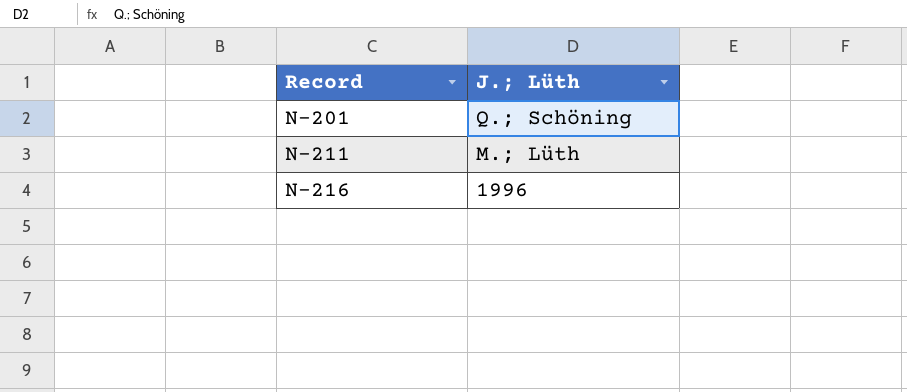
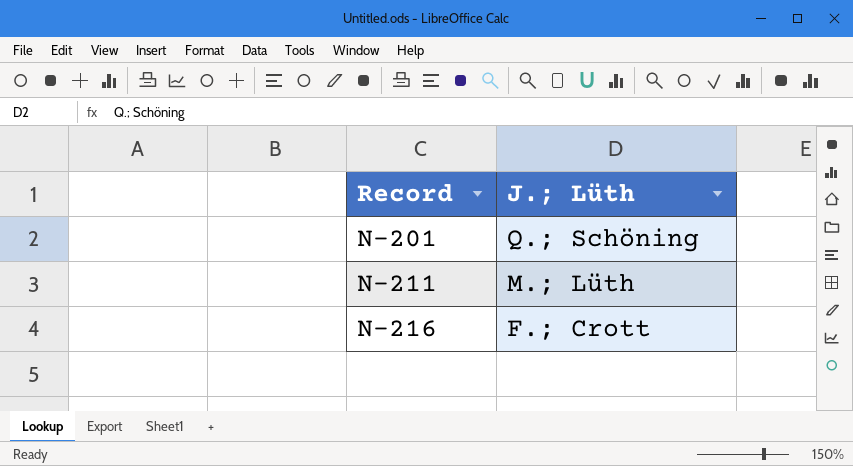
N-216 | J.; Lüth: 1996 -> F.; Crott

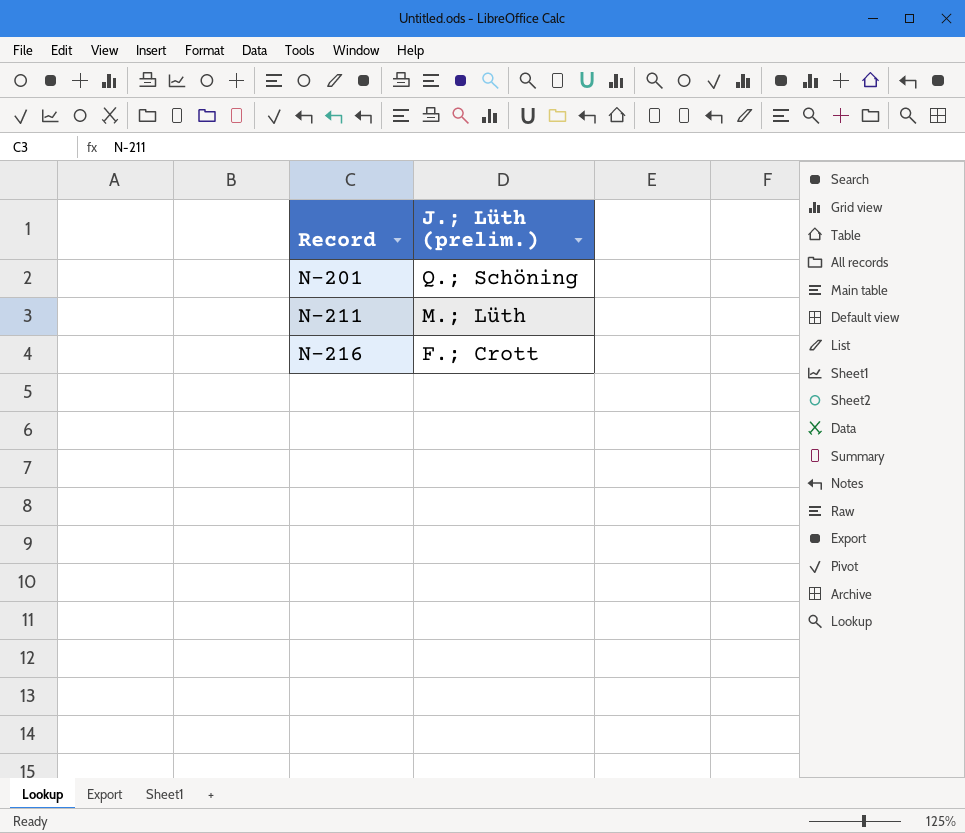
column name: J.; Lüth -> J.; Lüth (prelim.)

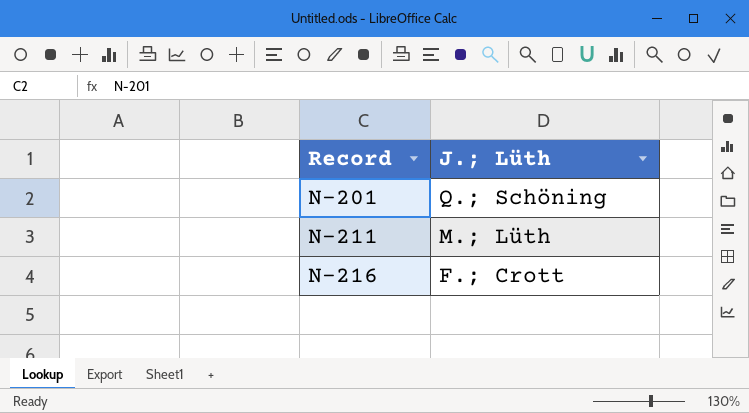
column name: J.; Lüth (prelim.) -> J.; Lüth

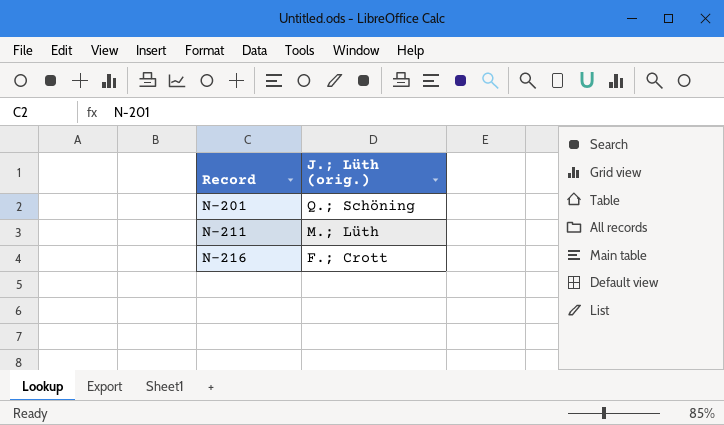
column name: J.; Lüth -> J.; Lüth (orig.)

